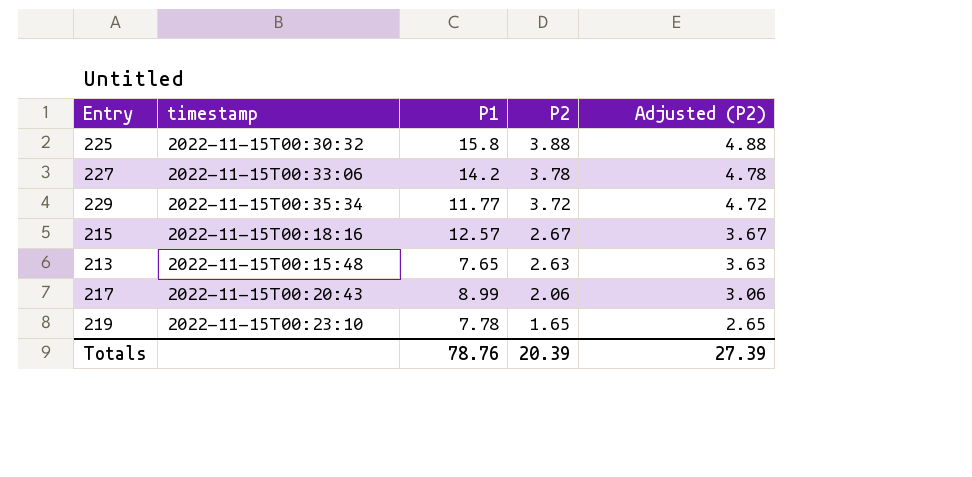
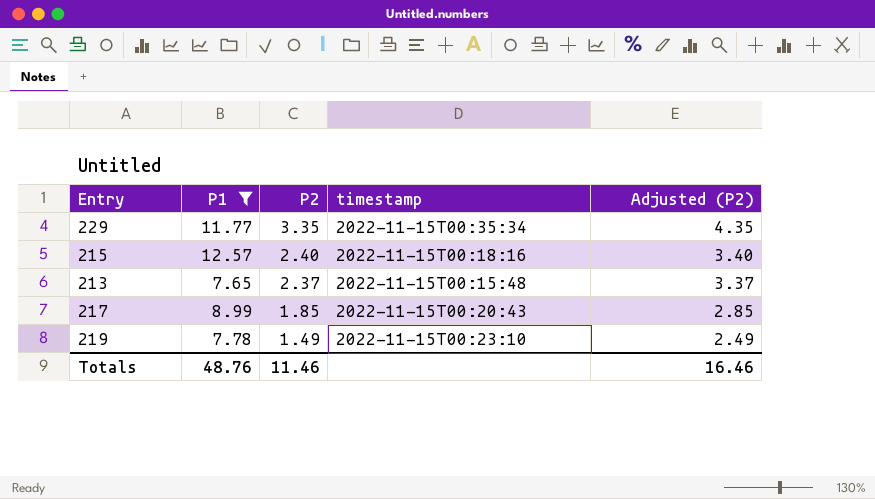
filter: none -> P1 <= 12.57
column timestamp | position: 2 -> 4
229 | P2: 3.72 -> 3.35
229 | Adjusted (P2): 4.72 -> 4.35
215 | P2: 2.67 -> 2.40
215 | Adjusted (P2): 3.67 -> 3.40
213 | P2: 2.63 -> 2.37
213 | Adjusted (P2): 3.63 -> 3.37
217 | P2: 2.06 -> 1.85
217 | Adjusted (P2): 3.06 -> 2.85
219 | P2: 1.65 -> 1.49
219 | Adjusted (P2): 2.65 -> 2.49
Totals | P1: 78.76 -> 48.76
Totals | P2: 20.39 -> 11.46
Totals | Adjusted (P2): 27.39 -> 16.46

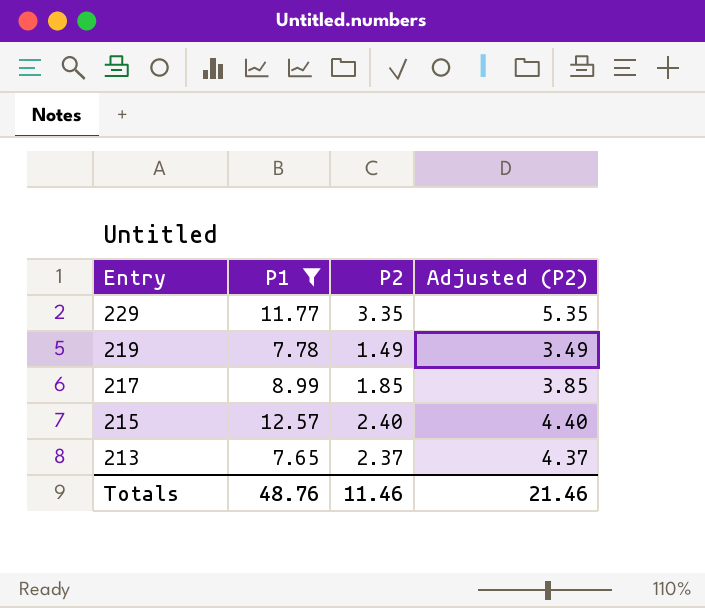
row order: P2 descending -> Entry descending
column timestamp | position: 4 -> none
column Adjusted (P2) | formula: [P2] + 1 -> [P2] + 2
Totals | Adjusted (P2): 16.46 -> 21.46

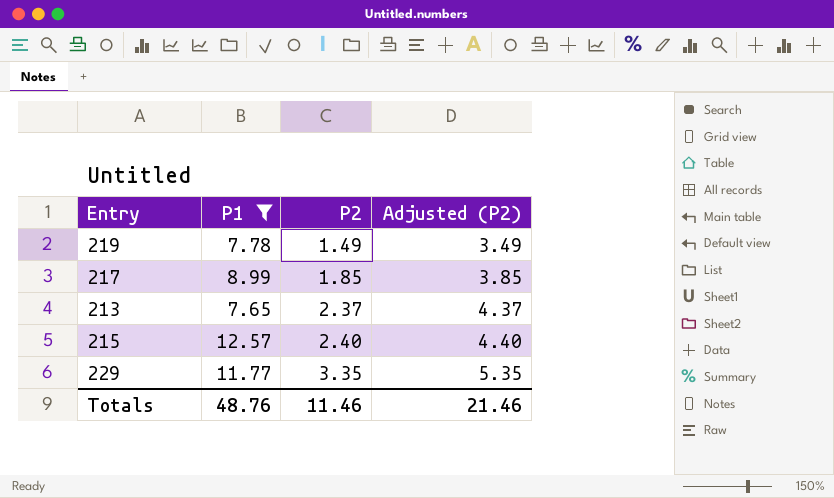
row order: Entry descending -> P2 ascending

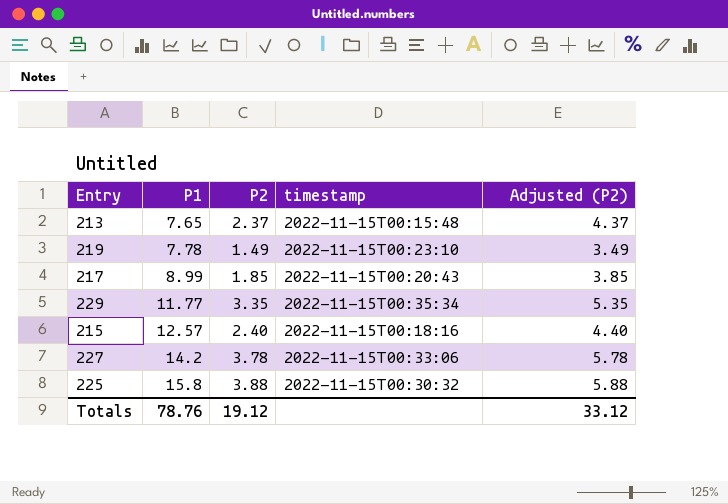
filter: P1 <= 12.57 -> none
row order: P2 ascending -> P1 ascending
column timestamp | position: none -> 4
Totals | P1: 48.76 -> 78.76
Totals | P2: 11.46 -> 19.12
Totals | Adjusted (P2): 21.46 -> 33.12

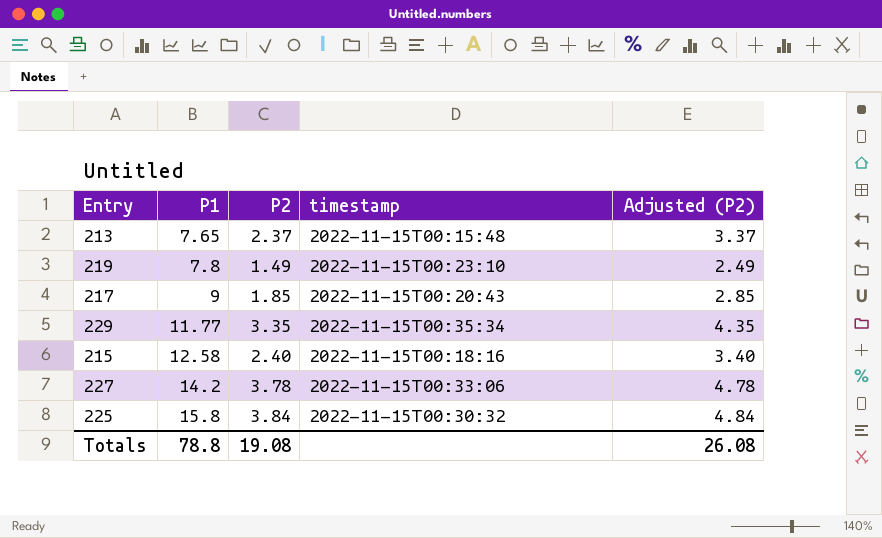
column Adjusted (P2) | formula: [P2] + 2 -> [P2] + 1
219 | P1: 7.78 -> 7.8
217 | P1: 8.99 -> 9
215 | P1: 12.57 -> 12.58
225 | P2: 3.88 -> 3.84
Totals | P1: 78.76 -> 78.8
Totals | P2: 19.12 -> 19.08
Totals | Adjusted (P2): 33.12 -> 26.08

